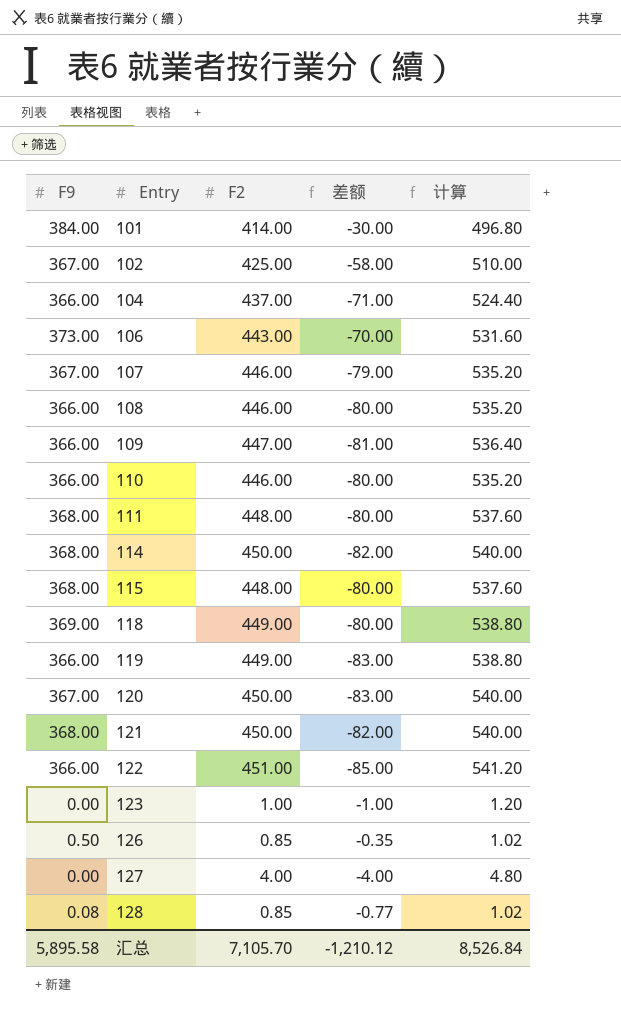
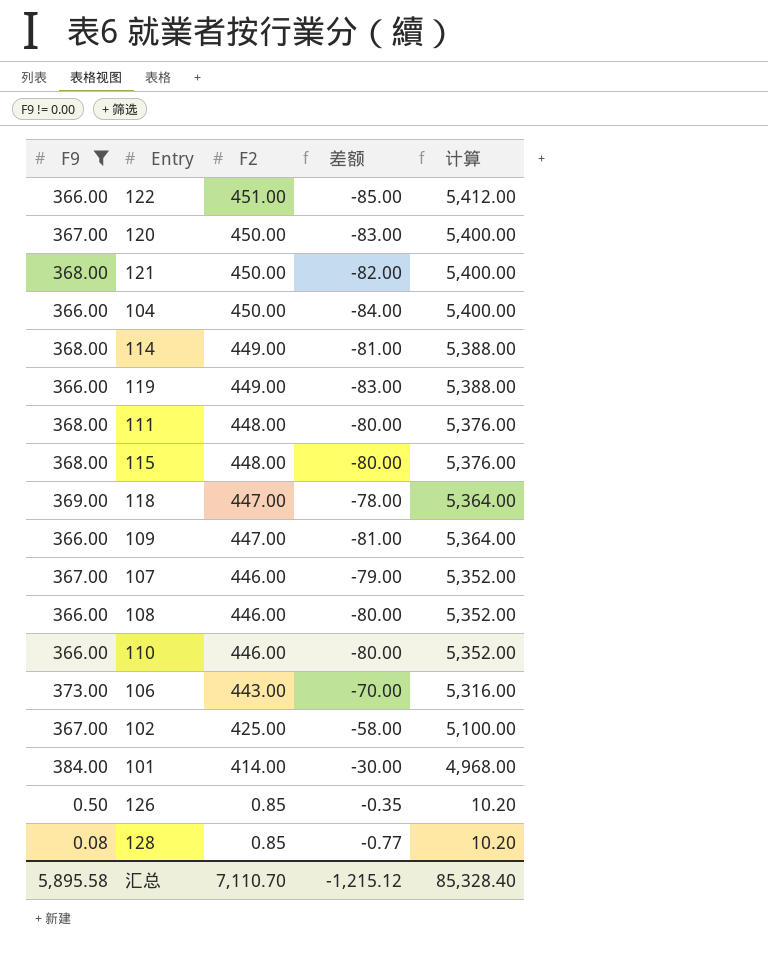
filter: none -> F9 != 0.00
row order: Entry ascending -> F2 descending
column 计算 | formula: [F2] * 1.2 -> [F2] * 12
104 | F2: 437.00 -> 450.00
104 | 差额: -71.00 -> -84.00
114 | F2: 450.00 -> 449.00
114 | 差额: -82.00 -> -81.00
118 | F2: 449.00 -> 447.00
118 | 差额: -80.00 -> -78.00
汇总 | F2: 7,105.70 -> 7,110.70
汇总 | 差额: -1,210.12 -> -1,215.12
汇总 | 计算: 8,526.84 -> 85,328.40

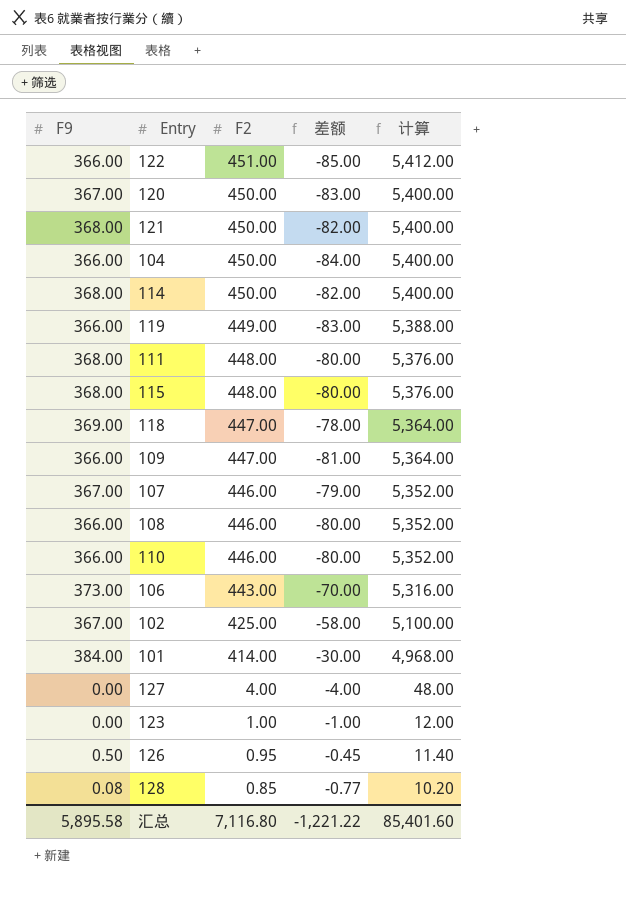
filter: F9 != 0.00 -> none
114 | F2: 449.00 -> 450.00
114 | 差额: -81.00 -> -82.00
114 | 计算: 5,388.00 -> 5,400.00
126 | F2: 0.85 -> 0.95
126 | 差额: -0.35 -> -0.45
126 | 计算: 10.20 -> 11.40
汇总 | F2: 7,110.70 -> 7,116.80
汇总 | 差额: -1,215.12 -> -1,221.22
汇总 | 计算: 85,328.40 -> 85,401.60

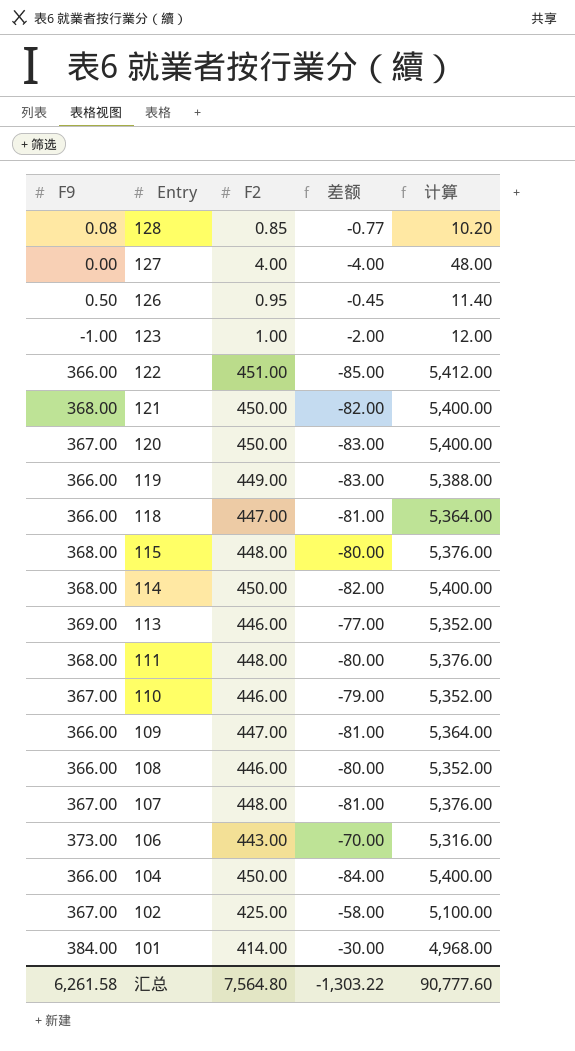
row order: F2 descending -> Entry descending
123 | F9: 0.00 -> -1.00
123 | 差额: -1.00 -> -2.00
118 | F9: 369.00 -> 366.00
118 | 差额: -78.00 -> -81.00
row 113: none -> 369.00 | 446.00 | -77.00 | 5,352.00
110 | F9: 366.00 -> 367.00
110 | 差额: -80.00 -> -79.00
107 | F2: 446.00 -> 448.00
107 | 差额: -79.00 -> -81.00
107 | 计算: 5,352.00 -> 5,376.00
汇总 | F9: 5,895.58 -> 6,261.58
汇总 | F2: 7,116.80 -> 7,564.80
汇总 | 差额: -1,221.22 -> -1,303.22
汇总 | 计算: 85,401.60 -> 90,777.60

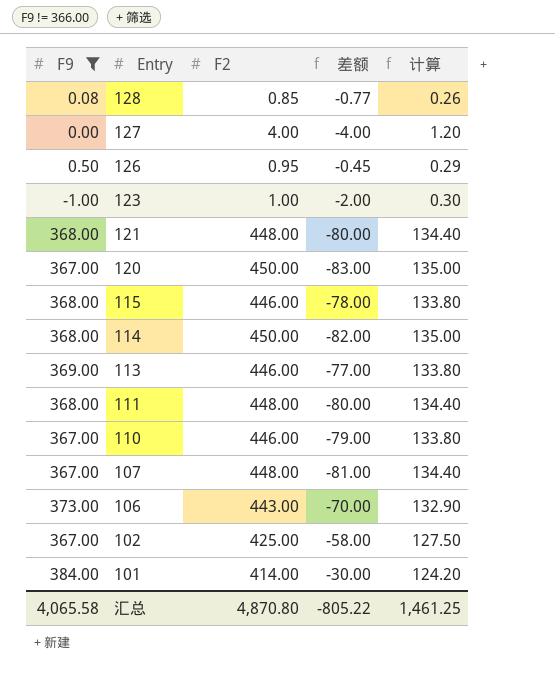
filter: none -> F9 != 366.00
column 计算 | formula: [F2] * 12 -> [F2] * 0.3
121 | F2: 450.00 -> 448.00
121 | 差额: -82.00 -> -80.00
115 | F2: 448.00 -> 446.00
115 | 差额: -80.00 -> -78.00
汇总 | F9: 6,261.58 -> 4,065.58
汇总 | F2: 7,564.80 -> 4,870.80
汇总 | 差额: -1,303.22 -> -805.22
汇总 | 计算: 90,777.60 -> 1,461.25

